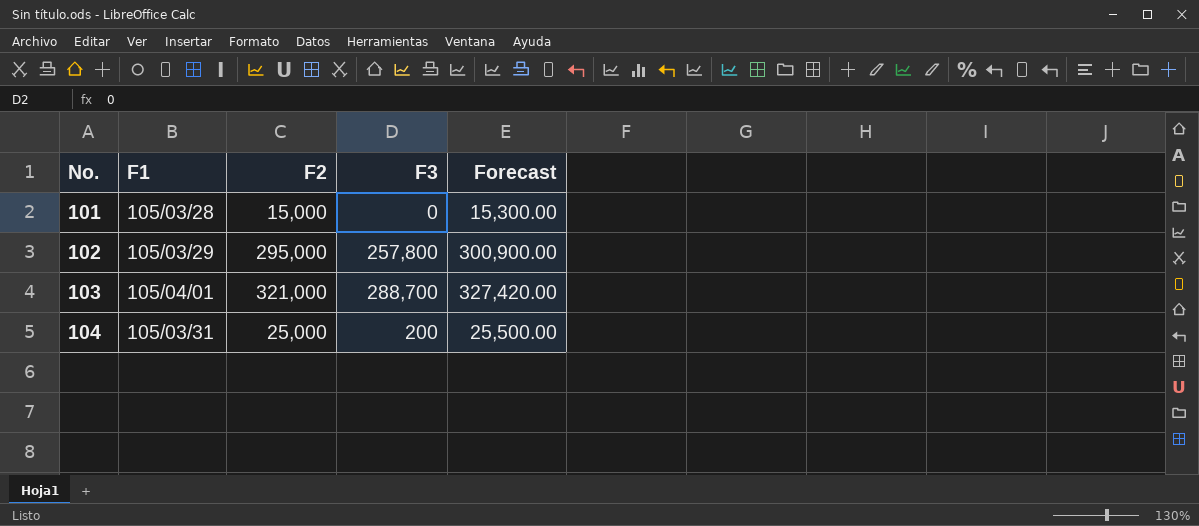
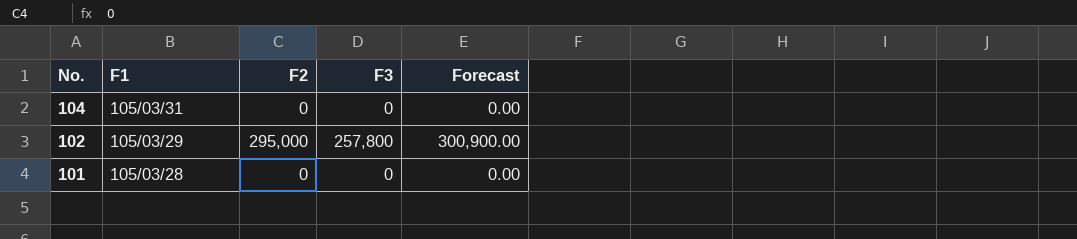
row order: No. ascending -> No. descending
row 103: 105/04/01 | 321,000 | 288,700 | 327,420.00 -> none
104 | F2: 25,000 -> 0
104 | F3: 200 -> 0
104 | Forecast: 25,500.00 -> 0.00
101 | F2: 15,000 -> 0
101 | Forecast: 15,300.00 -> 0.00

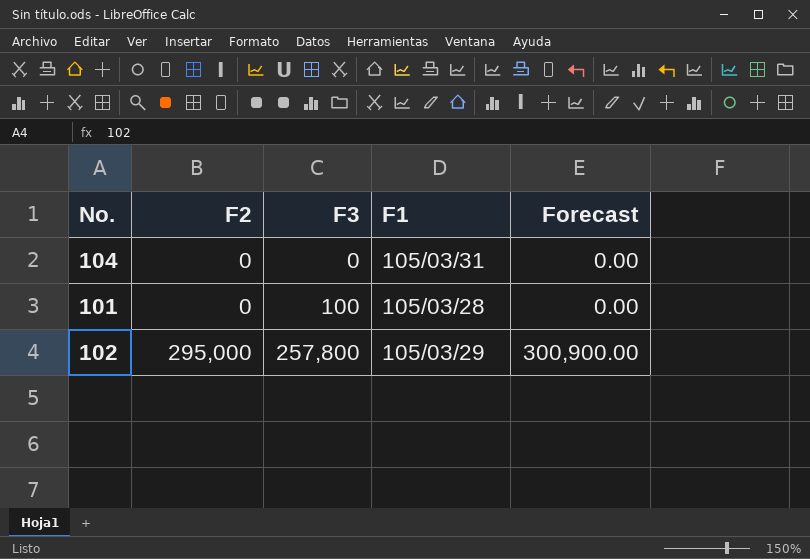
row order: No. descending -> F2 ascending
column F1 | position: 2 -> 4
101 | F3: 0 -> 100

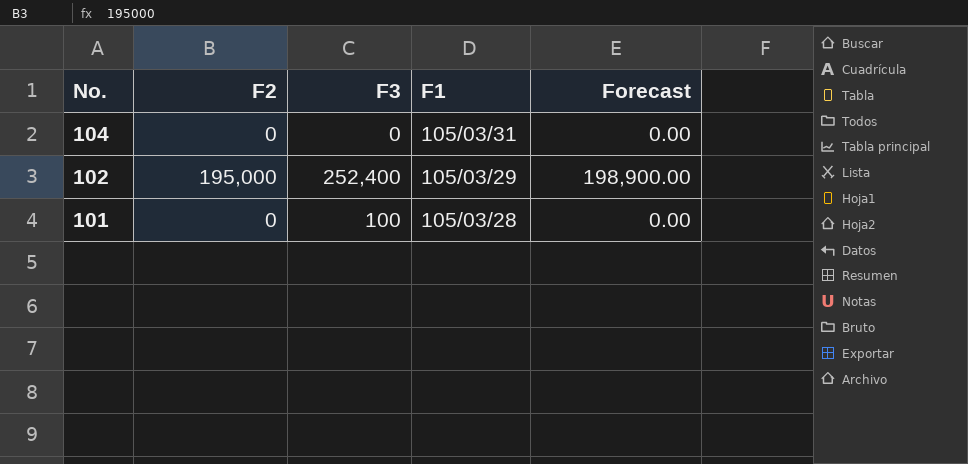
row order: F2 ascending -> No. descending
102 | F2: 295,000 -> 195,000
102 | F3: 257,800 -> 252,400
102 | Forecast: 300,900.00 -> 198,900.00

